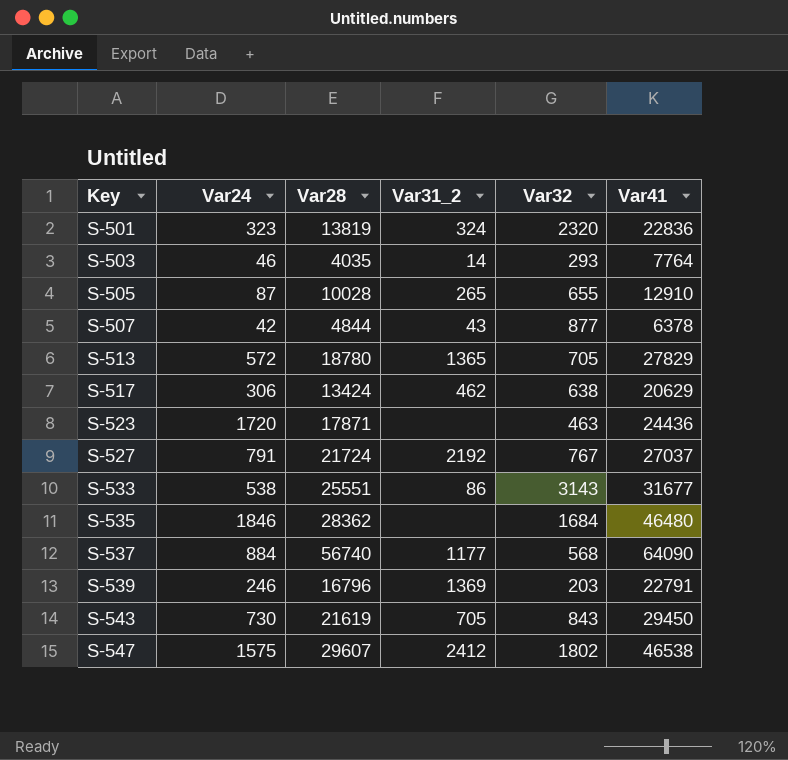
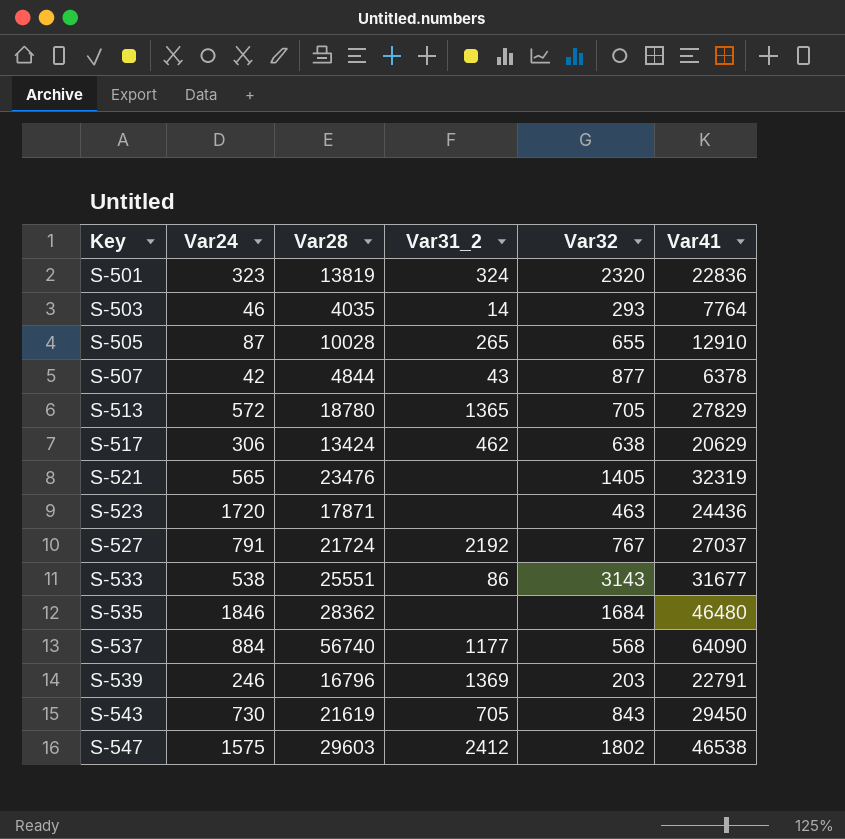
row S-521: none -> 565 | 23476 | none | 1405 | 32319
S-547 | Var28: 29607 -> 29603

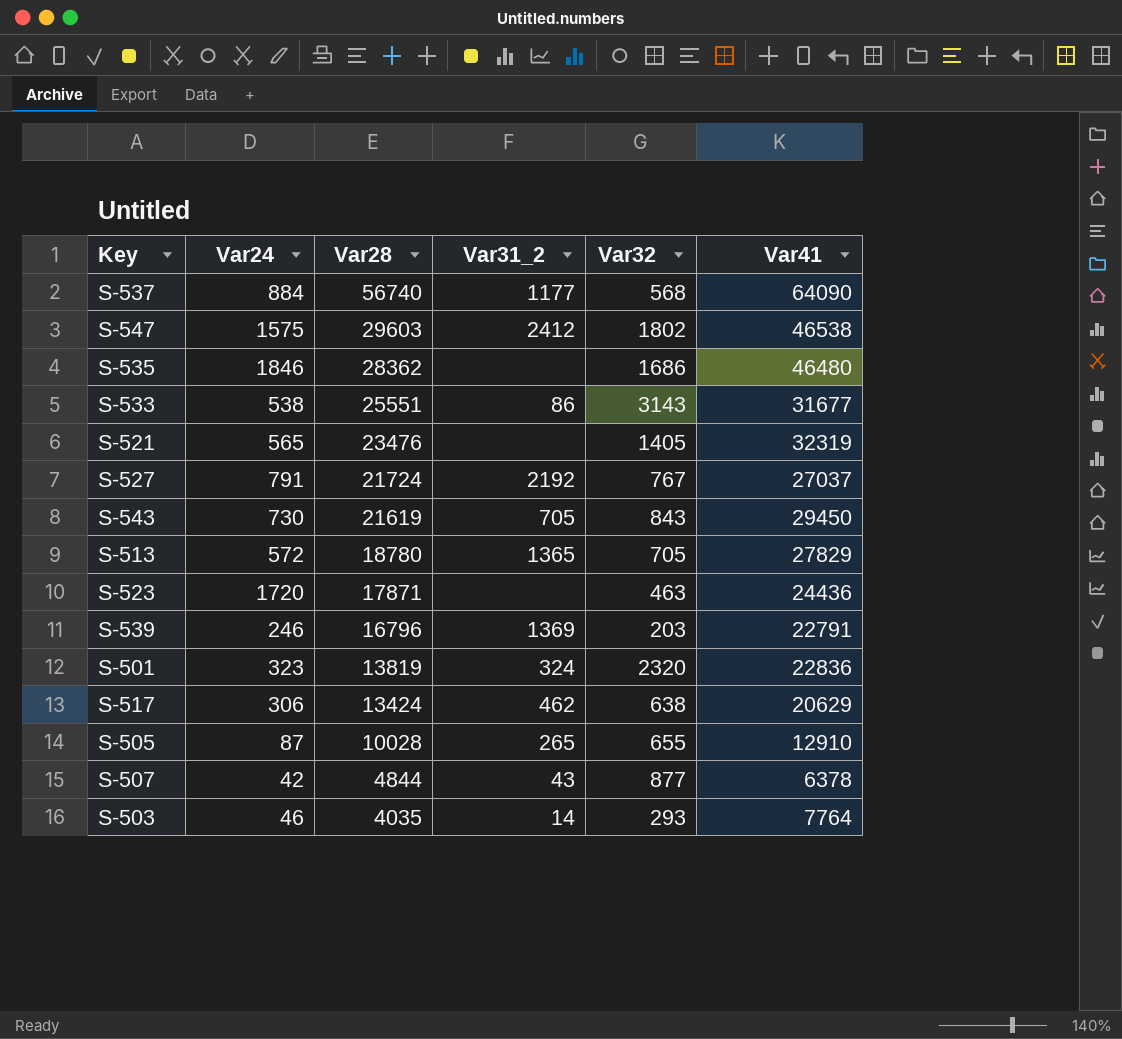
row order: Key ascending -> Var28 descending
S-535 | Var32: 1684 -> 1686

